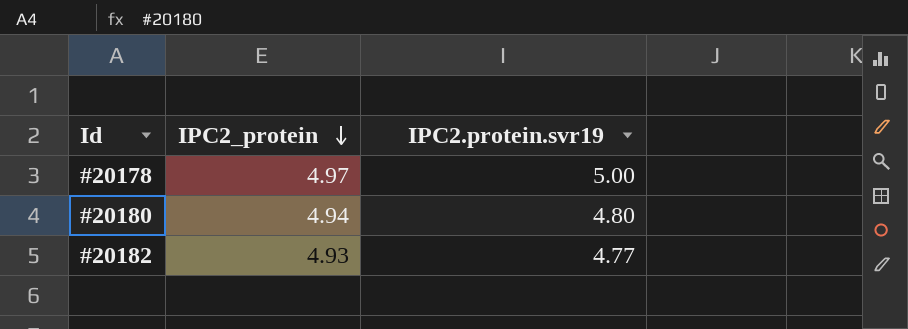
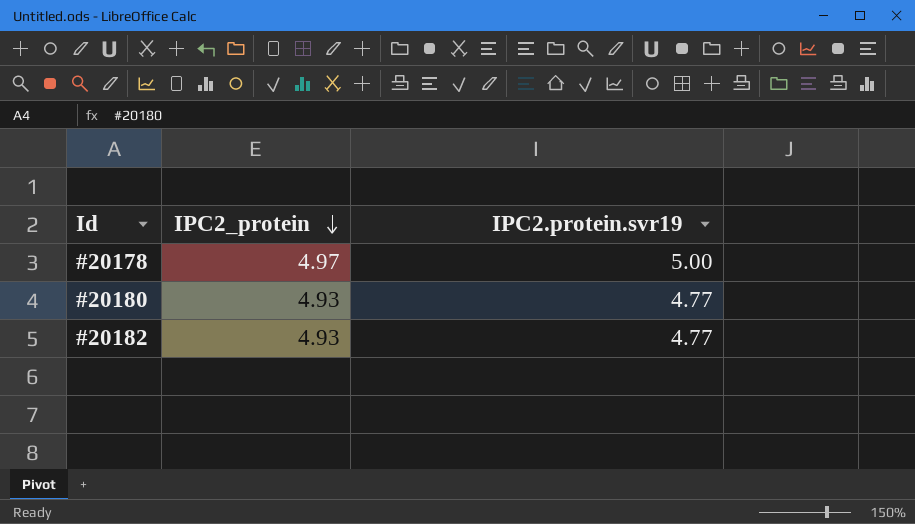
#20180 | IPC2_protein: 4.94 -> 4.93
#20180 | IPC2.protein.svr19: 4.80 -> 4.77

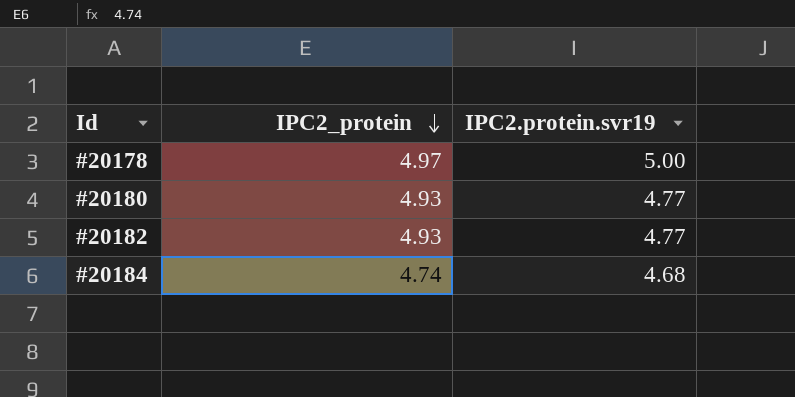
row #20184: none -> 4.74 | 4.68

